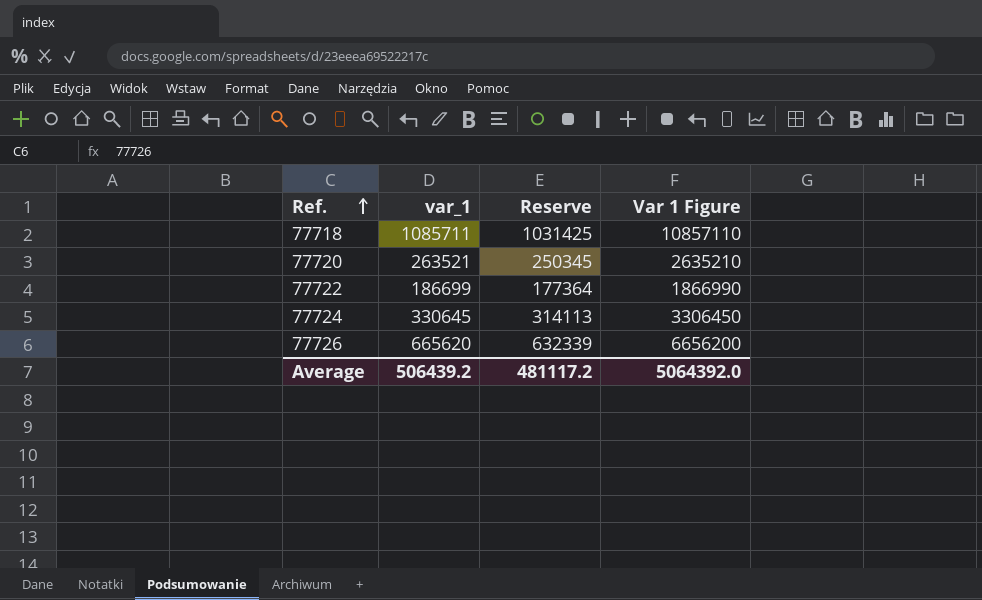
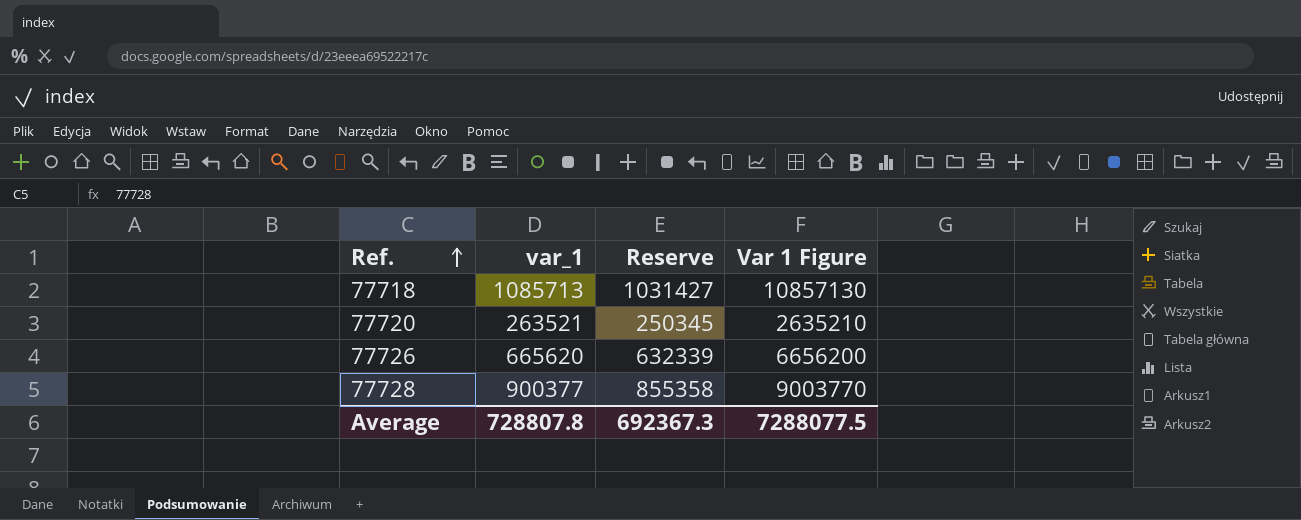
row 77722: 186699 | 177364 | 1866990 -> none
row 77724: 330645 | 314113 | 3306450 -> none
77718 | var_1: 1085711 -> 1085713
77718 | Reserve: 1031425 -> 1031427
77718 | Var 1 Figure: 10857110 -> 10857130
row 77728: none -> 900377 | 855358 | 9003770
Average | var_1: 506439.2 -> 728807.8
Average | Reserve: 481117.2 -> 692367.3
Average | Var 1 Figure: 5064392.0 -> 7288077.5

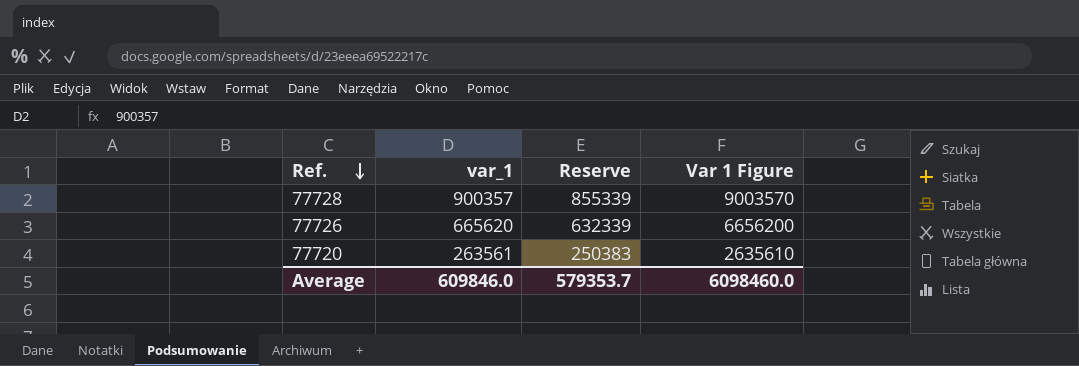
row order: Ref. ascending -> Ref. descending
row 77718: 1085713 | 1031427 | 10857130 -> none
77728 | var_1: 900377 -> 900357
77728 | Reserve: 855358 -> 855339
77728 | Var 1 Figure: 9003770 -> 9003570
77720 | var_1: 263521 -> 263561
77720 | Reserve: 250345 -> 250383
77720 | Var 1 Figure: 2635210 -> 2635610
Average | var_1: 728807.8 -> 609846.0
Average | Reserve: 692367.3 -> 579353.7
Average | Var 1 Figure: 7288077.5 -> 6098460.0

